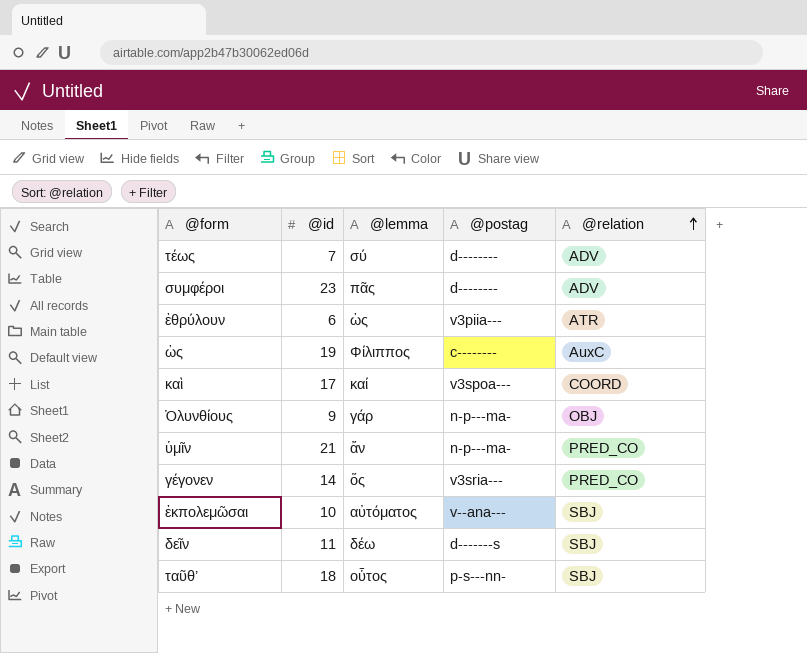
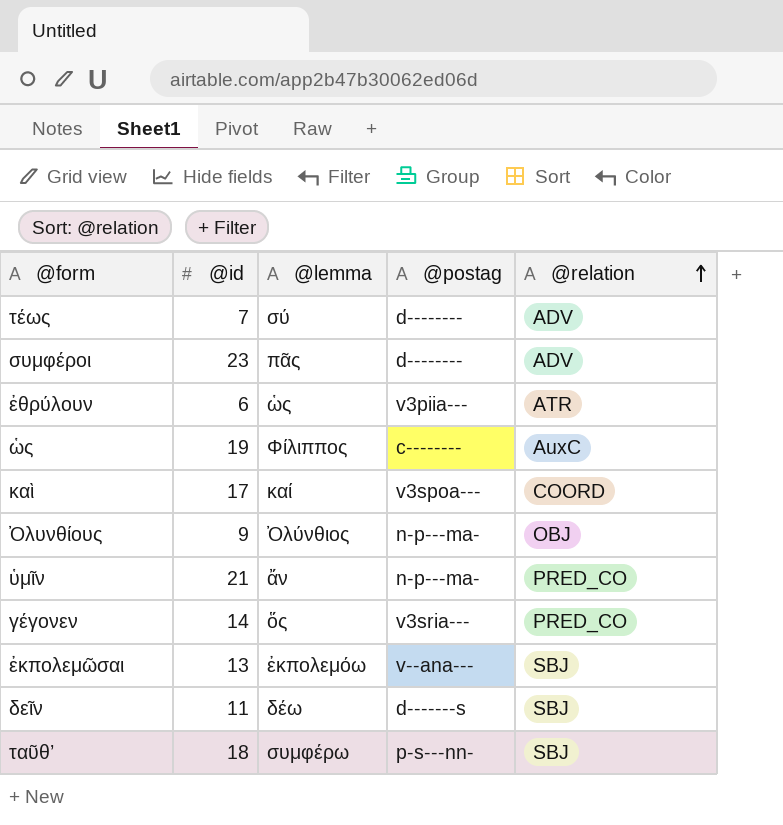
Ὀλυνθίους | @lemma: γάρ -> Ὀλύνθιος
ἐκπολεμῶσαι | @id: 10 -> 13
ἐκπολεμῶσαι | @lemma: αὐτόματος -> ἐκπολεμόω
ταῦθ’ | @lemma: οὗτος -> συμφέρω

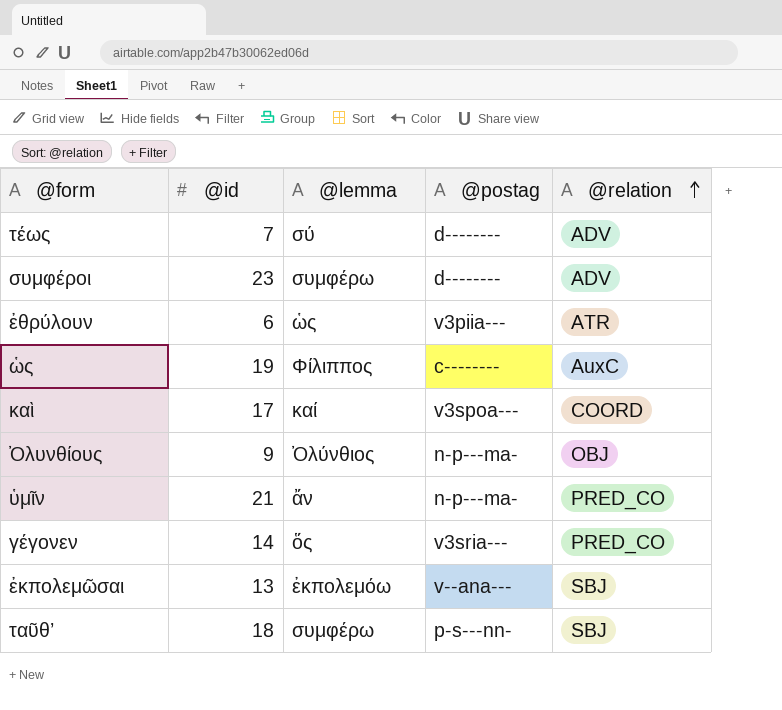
row δεῖν: 11 | δέω | d-------s | SBJ -> none
συμφέροι | @lemma: πᾶς -> συμφέρω

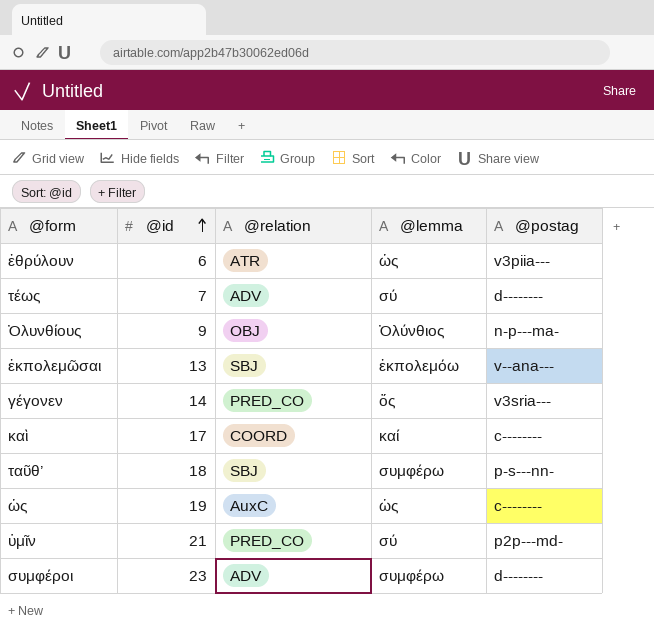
row order: @relation ascending -> @id ascending
column @relation | position: 5 -> 3
καὶ | @postag: v3spoa--- -> c--------
ὡς | @lemma: Φίλιππος -> ὡς
ὑμῖν | @lemma: ἄν -> σύ
ὑμῖν | @postag: n-p---ma- -> p2p---md-

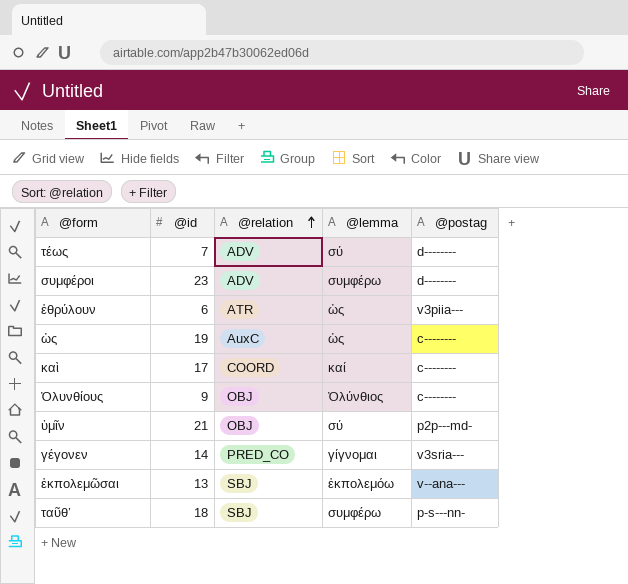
row order: @id ascending -> @relation ascending
Ὀλυνθίους | @postag: n-p---ma- -> c--------
ὑμῖν | @relation: PRED_CO -> OBJ
γέγονεν | @lemma: ὅς -> γίγνομαι

